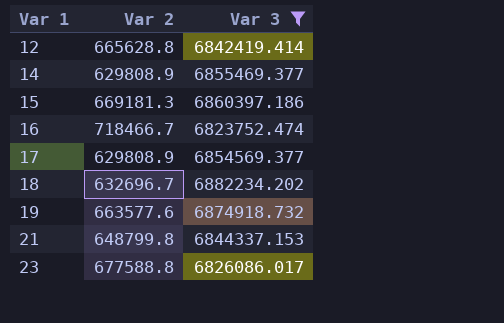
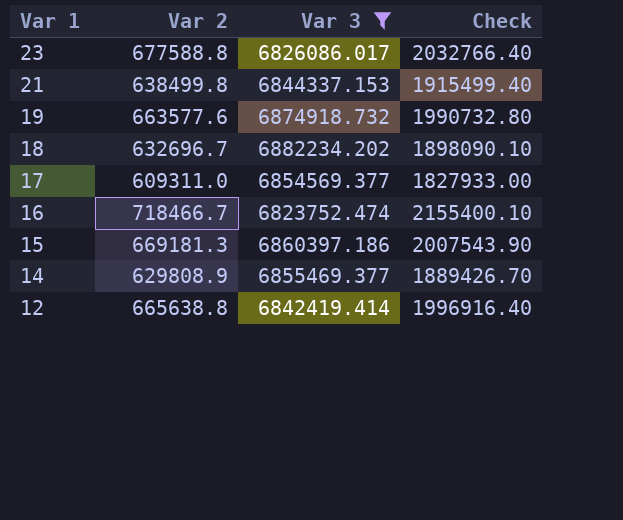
row order: Var 1 ascending -> Var 1 descending
column Check | formula: none -> [Var 2] * 3
21 | Var 2: 648799.8 -> 638499.8
17 | Var 2: 629808.9 -> 609311.0
12 | Var 2: 665628.8 -> 665638.8

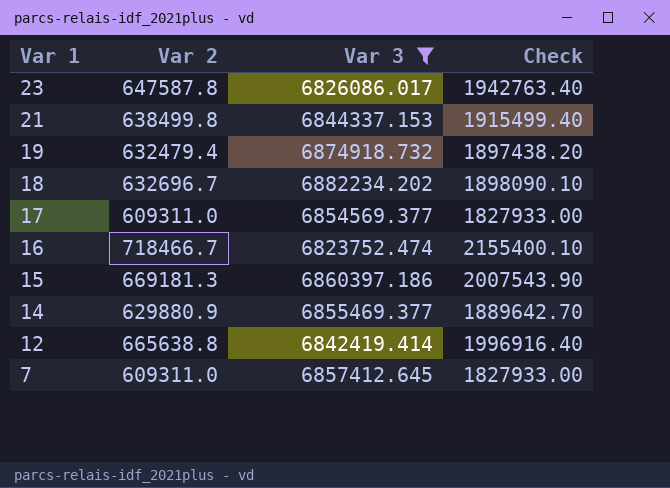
23 | Var 2: 677588.8 -> 647587.8
23 | Check: 2032766.40 -> 1942763.40
19 | Var 2: 663577.6 -> 632479.4
19 | Check: 1990732.80 -> 1897438.20
14 | Var 2: 629808.9 -> 629880.9
14 | Check: 1889426.70 -> 1889642.70
row 7: none -> 609311.0 | 6857412.645 | 1827933.00

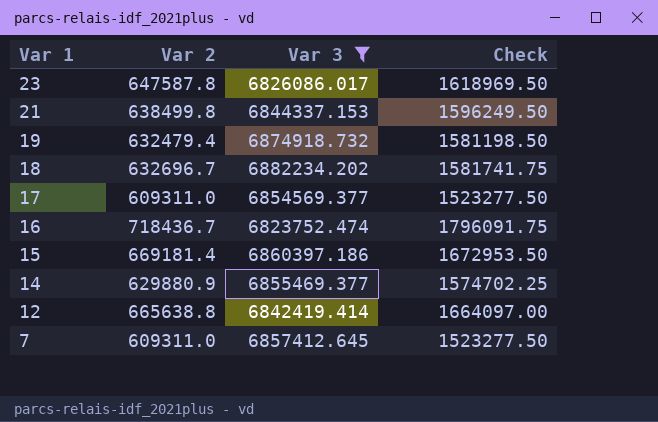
column Check | formula: [Var 2] * 3 -> [Var 2] * 2.5
16 | Var 2: 718466.7 -> 718436.7
15 | Var 2: 669181.3 -> 669181.4

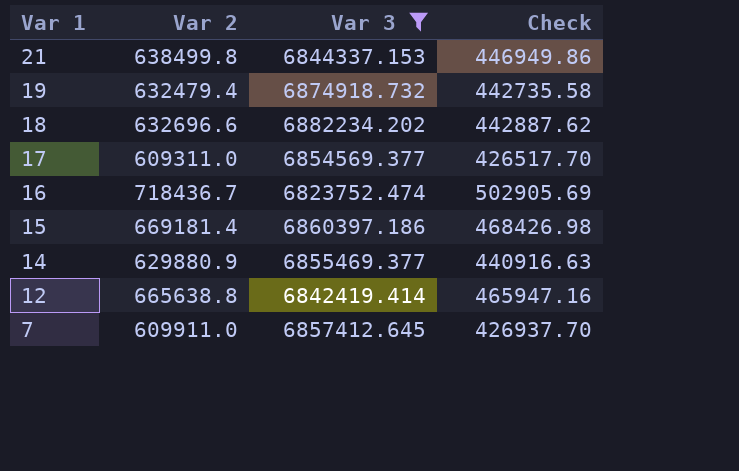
column Check | formula: [Var 2] * 2.5 -> [Var 2] * 0.7
row 23: 647587.8 | 6826086.017 | 1618969.50 -> none
18 | Var 2: 632696.7 -> 632696.6
7 | Var 2: 609311.0 -> 609911.0

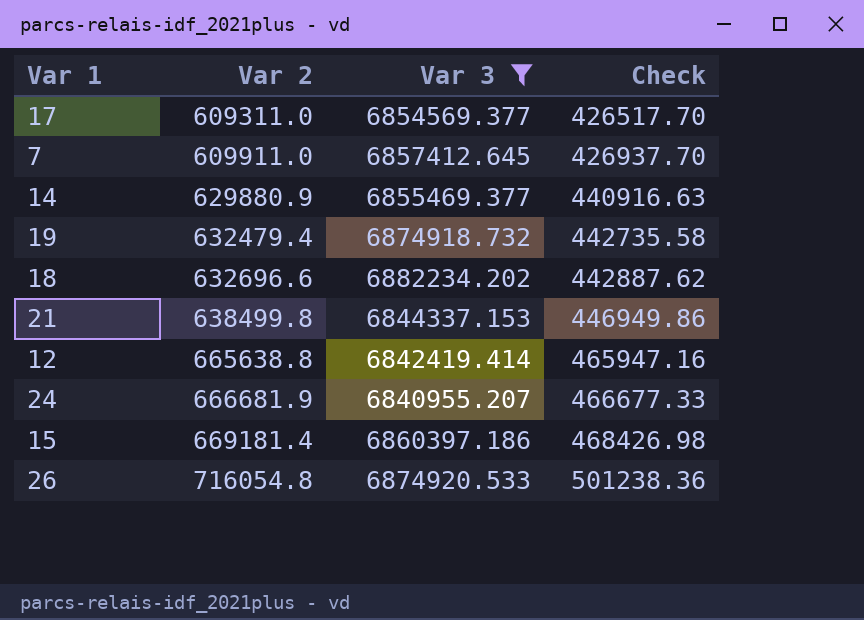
row order: Var 1 descending -> Var 2 ascending
row 16: 718436.7 | 6823752.474 | 502905.69 -> none
row 24: none -> 666681.9 | 6840955.207 | 466677.33
row 26: none -> 716054.8 | 6874920.533 | 501238.36

